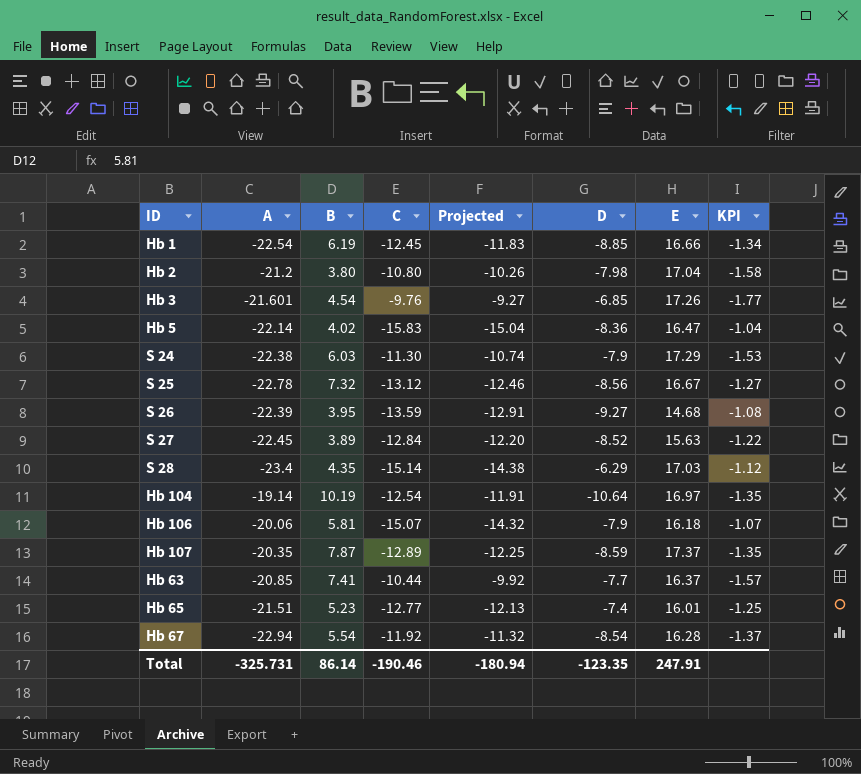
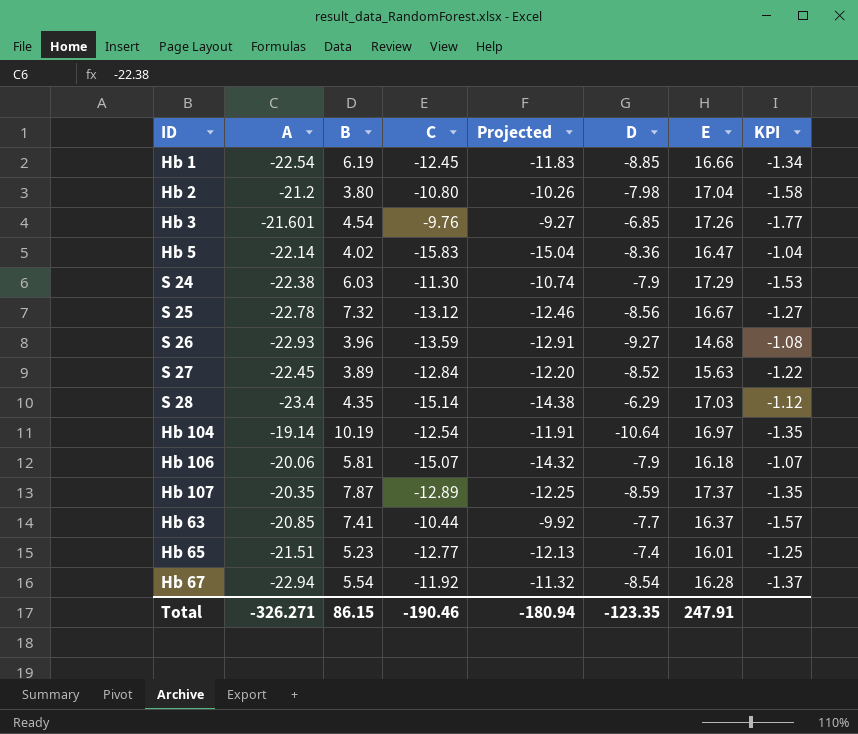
S 26 | A: -22.39 -> -22.93
S 26 | B: 3.95 -> 3.96
Total | A: -325.731 -> -326.271
Total | B: 86.14 -> 86.15

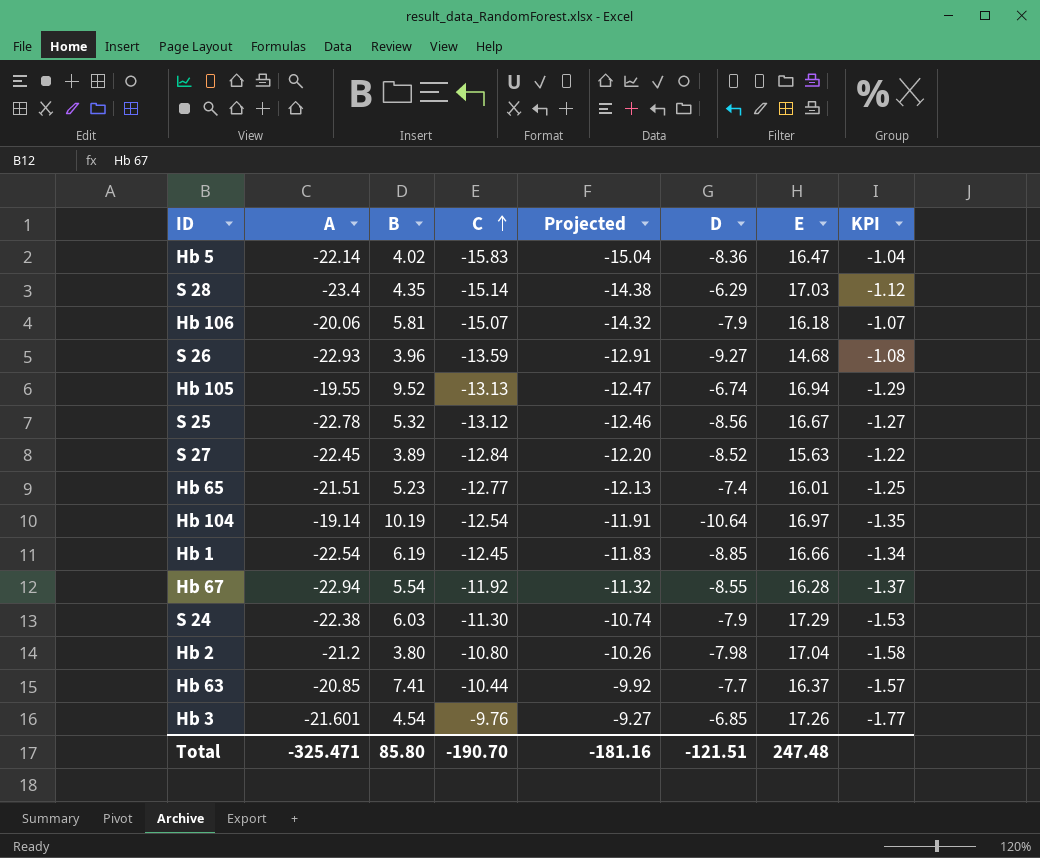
row order: none -> C ascending
row Hb 107: -20.35 | 7.87 | -12.89 | -12.25 | -8.59 | 17.37 | -1.35 -> none
row Hb 105: none -> -19.55 | 9.52 | -13.13 | -12.47 | -6.74 | 16.94 | -1.29
S 25 | B: 7.32 -> 5.32
Hb 67 | D: -8.54 -> -8.55
Total | A: -326.271 -> -325.471
Total | B: 86.15 -> 85.80
Total | C: -190.46 -> -190.70
Total | Projected: -180.94 -> -181.16
Total | D: -123.35 -> -121.51
Total | E: 247.91 -> 247.48

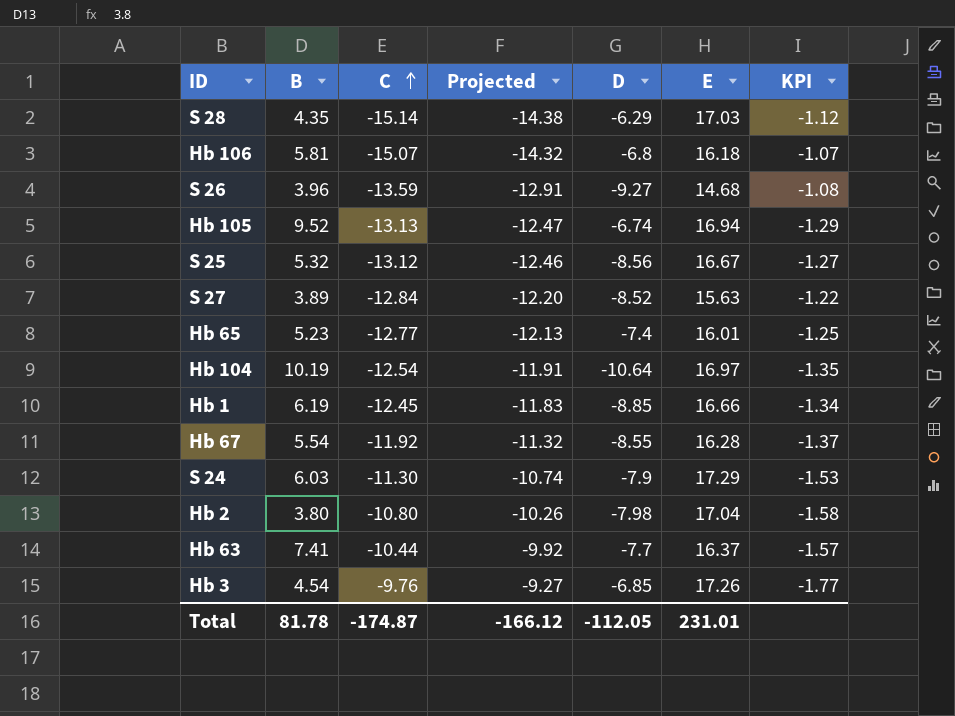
column A | position: 2 -> none
row Hb 5: -22.14 | 4.02 | -15.83 | -15.04 | -8.36 | 16.47 | -1.04 -> none
Hb 106 | D: -7.9 -> -6.8
Total | B: 85.80 -> 81.78
Total | C: -190.70 -> -174.87
Total | Projected: -181.16 -> -166.12
Total | D: -121.51 -> -112.05
Total | E: 247.48 -> 231.01

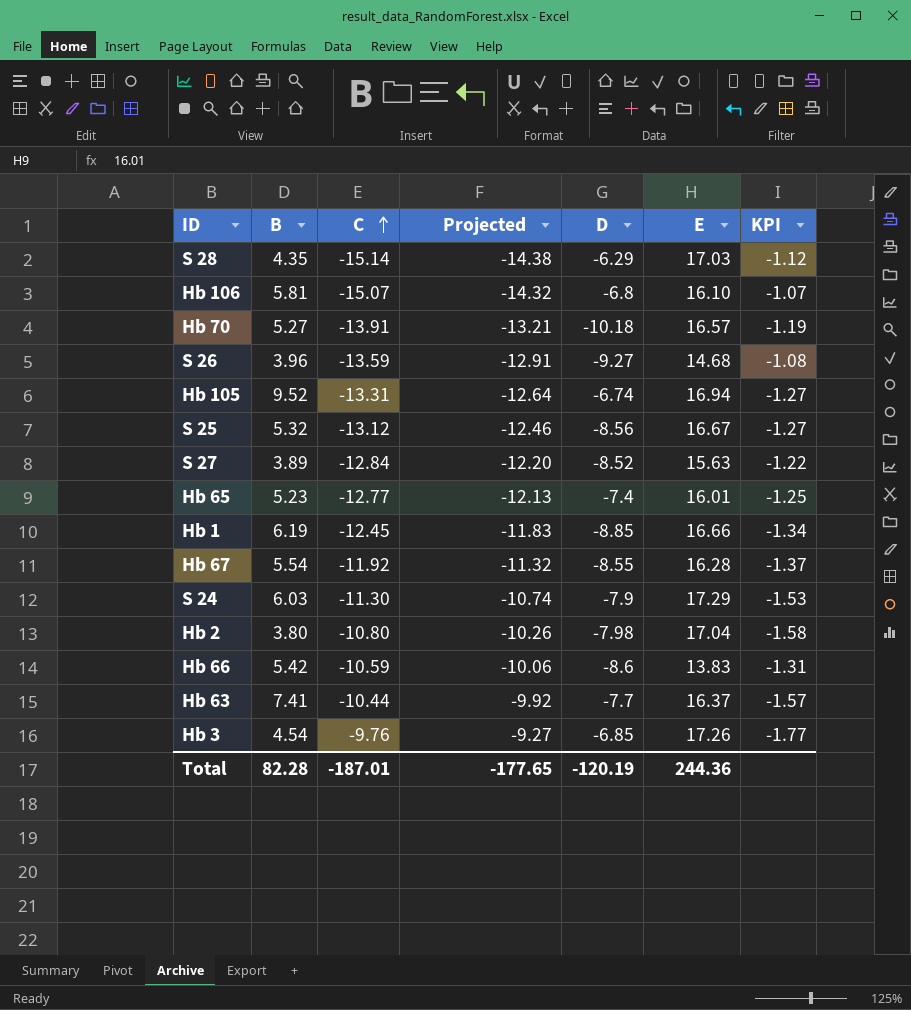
row Hb 104: 10.19 | -12.54 | -11.91 | -10.64 | 16.97 | -1.35 -> none
Hb 106 | E: 16.18 -> 16.10
row Hb 70: none -> 5.27 | -13.91 | -13.21 | -10.18 | 16.57 | -1.19
Hb 105 | C: -13.13 -> -13.31
Hb 105 | Projected: -12.47 -> -12.64
Hb 105 | KPI: -1.29 -> -1.27
row Hb 66: none -> 5.42 | -10.59 | -10.06 | -8.6 | 13.83 | -1.31
Total | B: 81.78 -> 82.28
Total | C: -174.87 -> -187.01
Total | Projected: -166.12 -> -177.65
Total | D: -112.05 -> -120.19
Total | E: 231.01 -> 244.36

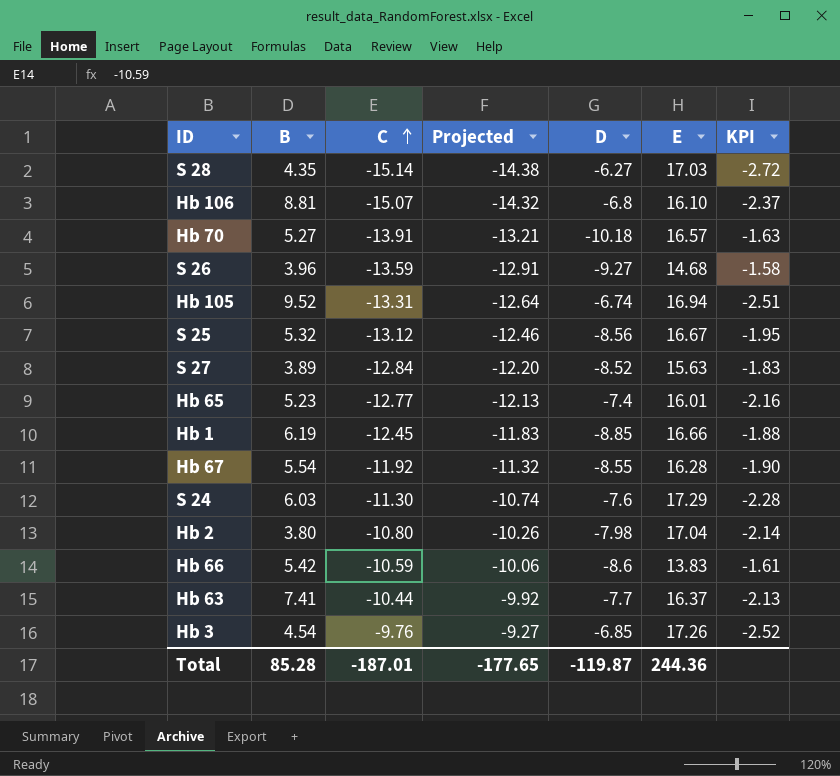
column KPI | formula: [E] / [C] -> [E] / [D]
S 28 | D: -6.29 -> -6.27
Hb 106 | B: 5.81 -> 8.81
S 24 | D: -7.9 -> -7.6
Total | B: 82.28 -> 85.28
Total | D: -120.19 -> -119.87

